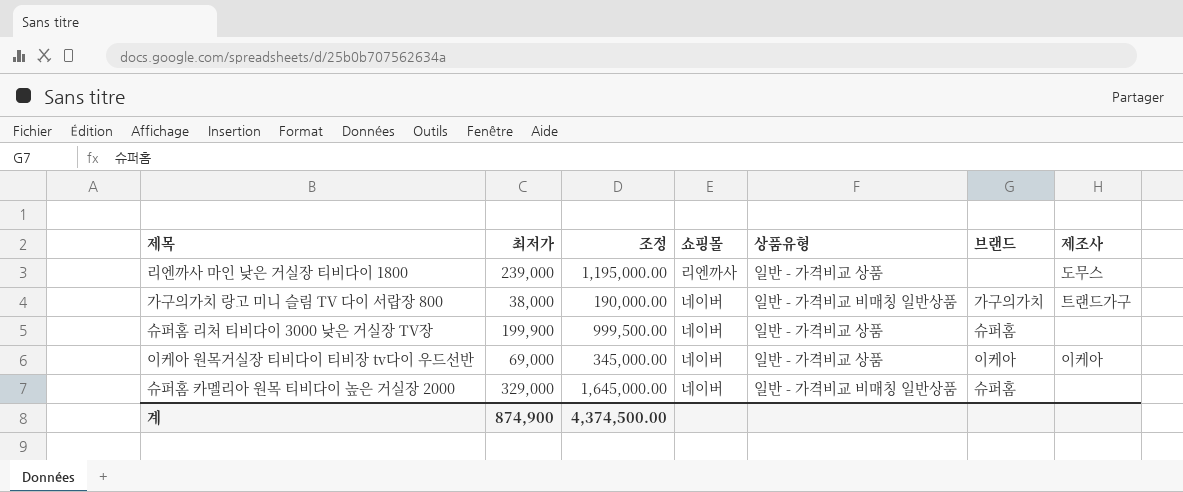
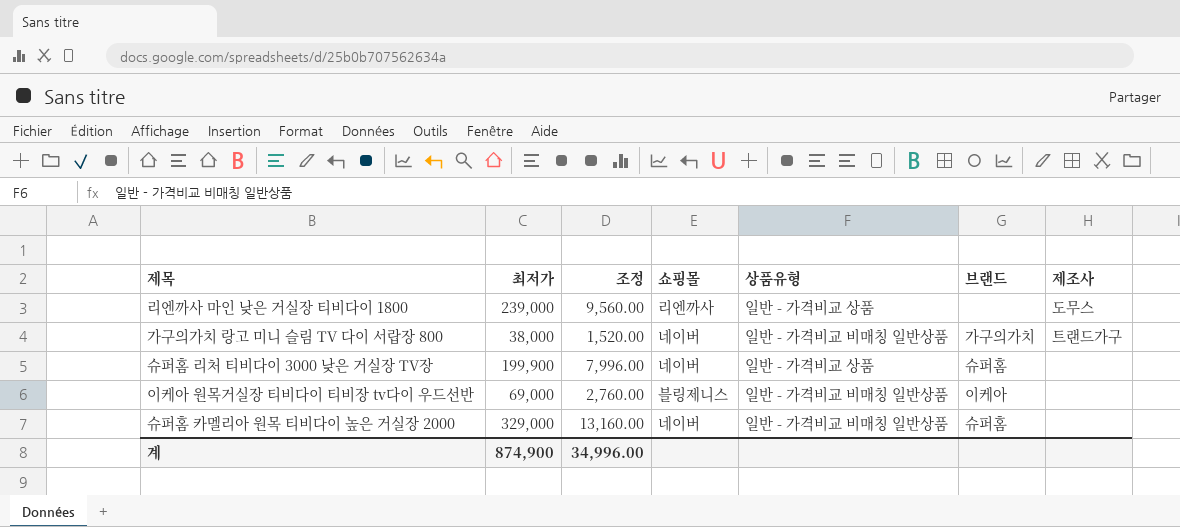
column 조정 | formula: [최저가] * 5 -> [최저가] * 0.04
이케아 원목거실장 티비다이 티비장 tv다이 우드선반 | 쇼핑몰: 네이버 -> 블링제니스
이케아 원목거실장 티비다이 티비장 tv다이 우드선반 | 상품유형: 일반 - 가격비교 상품 -> 일반 - 가격비교 비매칭 일반상품
이케아 원목거실장 티비다이 티비장 tv다이 우드선반 | 제조사: 이케아 -> none
계 | 조정: 4,374,500.00 -> 34,996.00

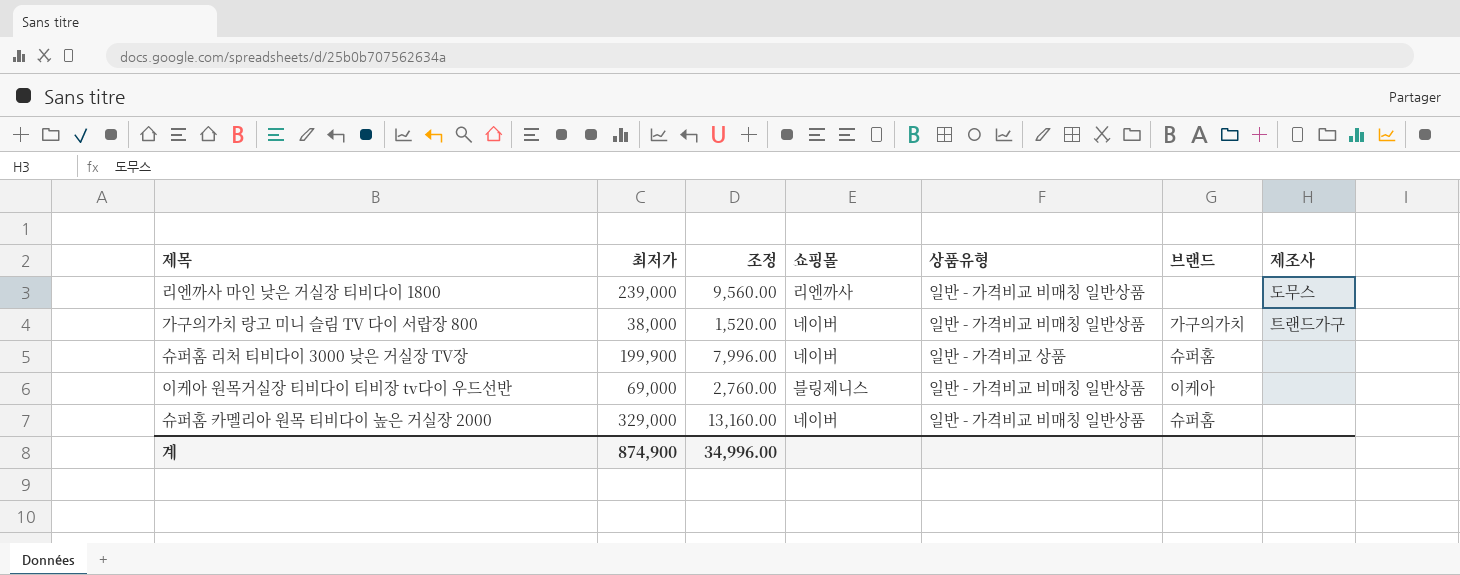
리엔까사 마인 낮은 거실장 티비다이 1800 | 상품유형: 일반 - 가격비교 상품 -> 일반 - 가격비교 비매칭 일반상품

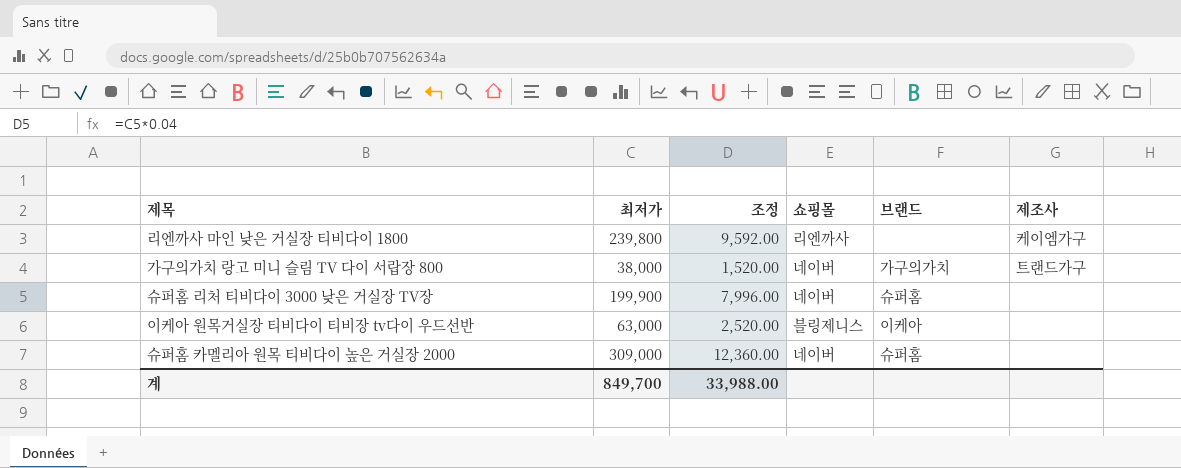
column 상품유형 | position: 5 -> none
리엔까사 마인 낮은 거실장 티비다이 1800 | 최저가: 239,000 -> 239,800
리엔까사 마인 낮은 거실장 티비다이 1800 | 조정: 9,560.00 -> 9,592.00
리엔까사 마인 낮은 거실장 티비다이 1800 | 제조사: 도무스 -> 케이엠가구
이케아 원목거실장 티비다이 티비장 tv다이 우드선반 | 최저가: 69,000 -> 63,000
이케아 원목거실장 티비다이 티비장 tv다이 우드선반 | 조정: 2,760.00 -> 2,520.00
슈퍼홈 카멜리아 원목 티비다이 높은 거실장 2000 | 최저가: 329,000 -> 309,000
슈퍼홈 카멜리아 원목 티비다이 높은 거실장 2000 | 조정: 13,160.00 -> 12,360.00
계 | 최저가: 874,900 -> 849,700
계 | 조정: 34,996.00 -> 33,988.00

